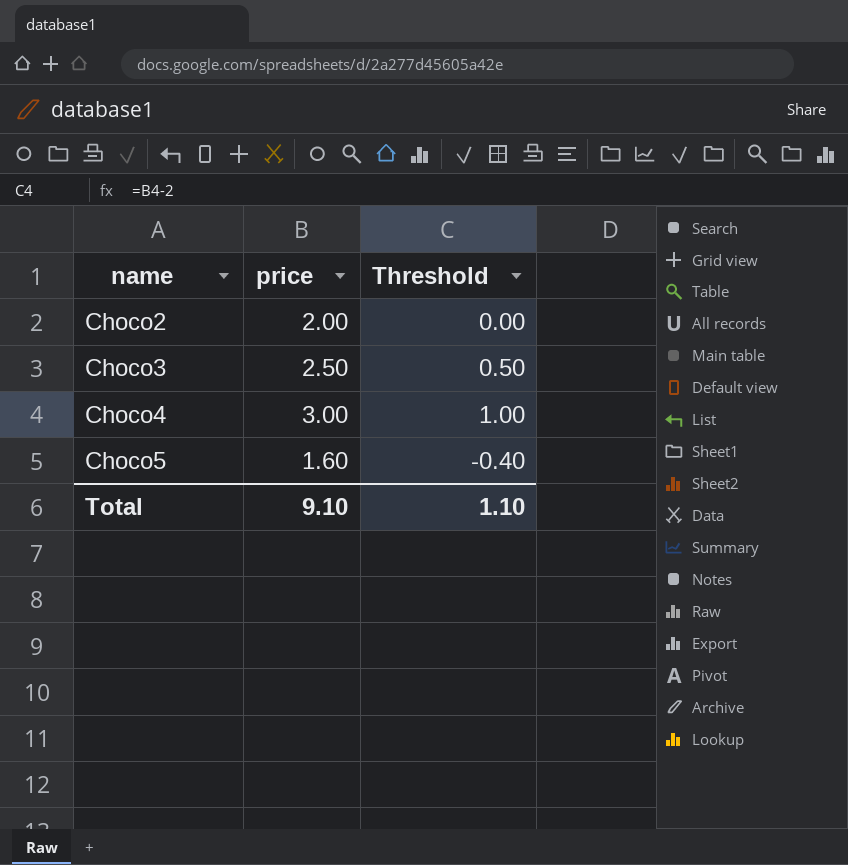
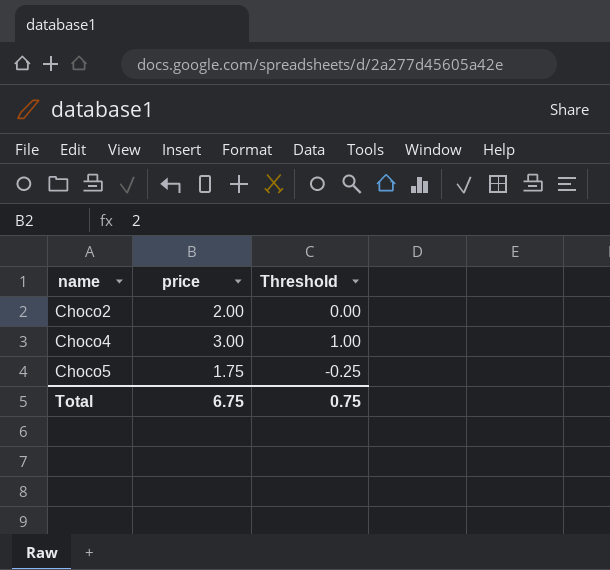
row Choco3: 2.50 | 0.50 -> none
Choco5 | price: 1.60 -> 1.75
Choco5 | Threshold: -0.40 -> -0.25
Total | price: 9.10 -> 6.75
Total | Threshold: 1.10 -> 0.75

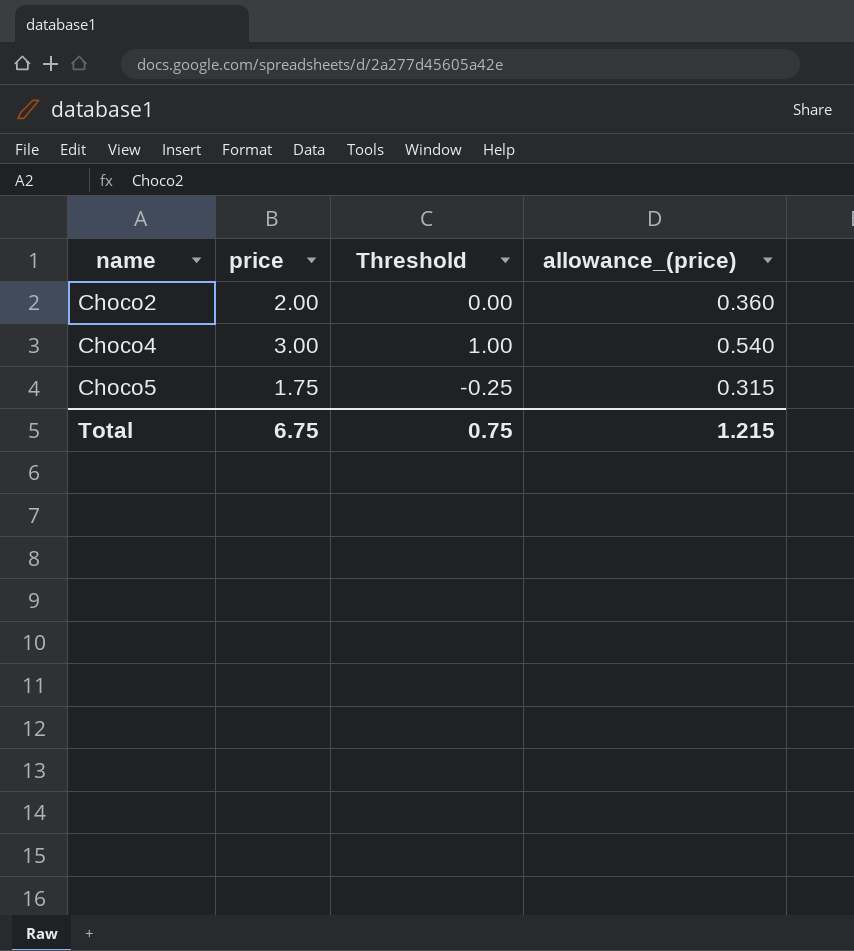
column allowance_(price) | formula: none -> [price] * 0.18

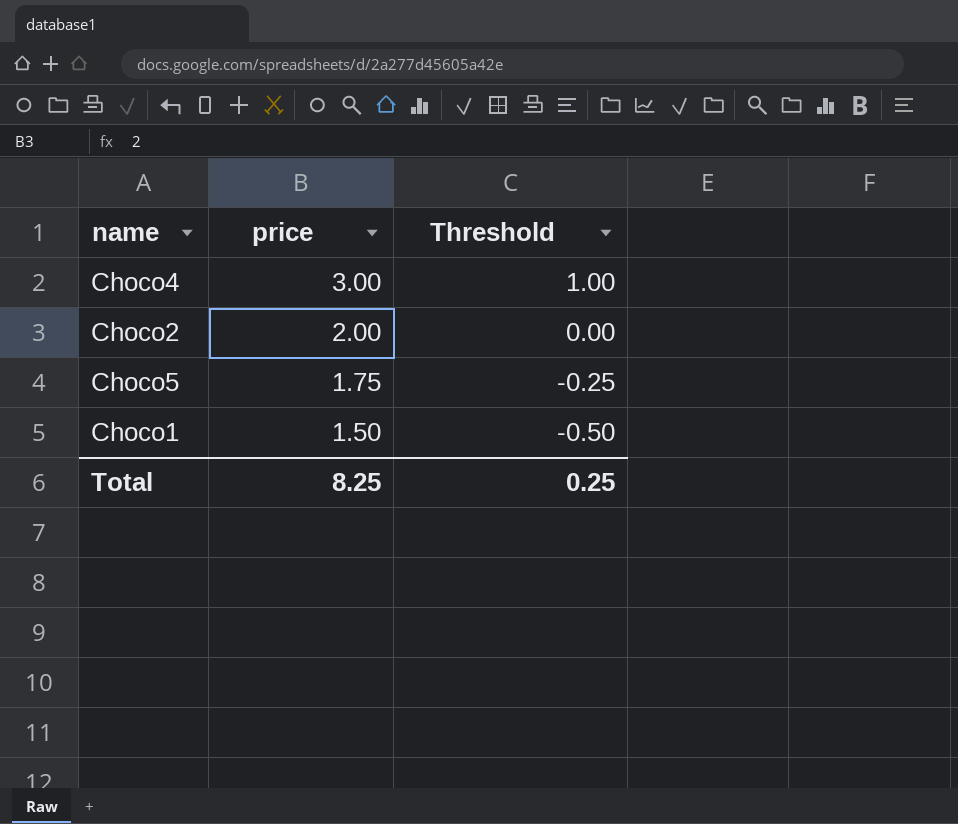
row order: name ascending -> price descending
column allowance_(price) | formula: [price] * 0.18 -> none
row Choco1: none -> 1.50 | -0.50
Total | price: 6.75 -> 8.25
Total | Threshold: 0.75 -> 0.25

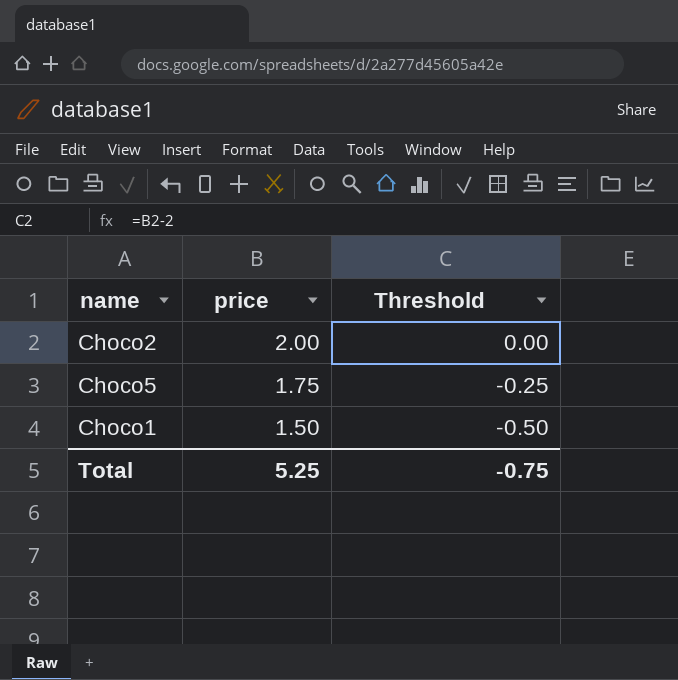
row Choco4: 3.00 | 1.00 -> none
Total | price: 8.25 -> 5.25
Total | Threshold: 0.25 -> -0.75

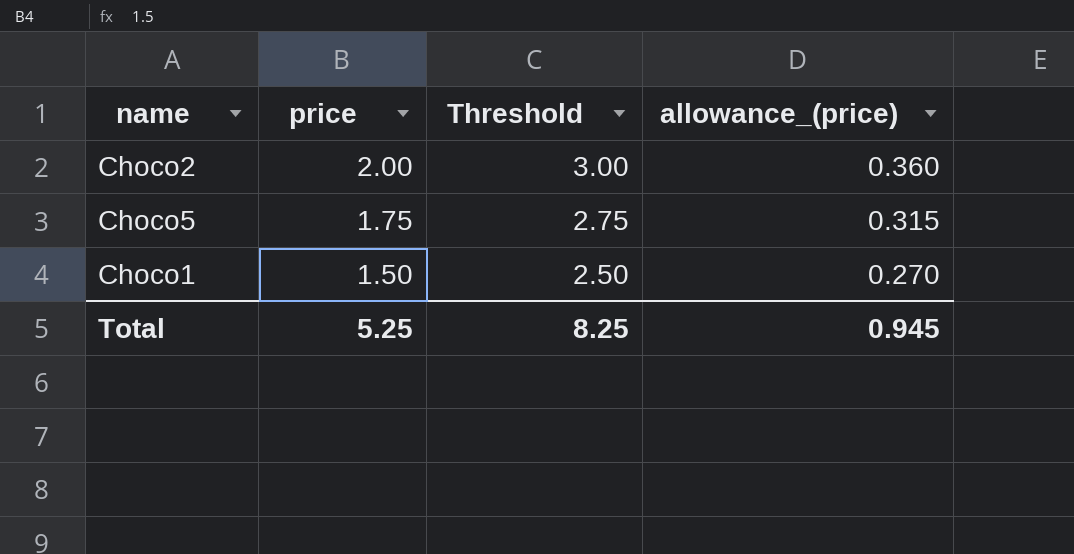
column Threshold | formula: [price] - 2 -> [price] + 1
column allowance_(price) | formula: none -> [price] * 0.18
Total | Threshold: -0.75 -> 8.25

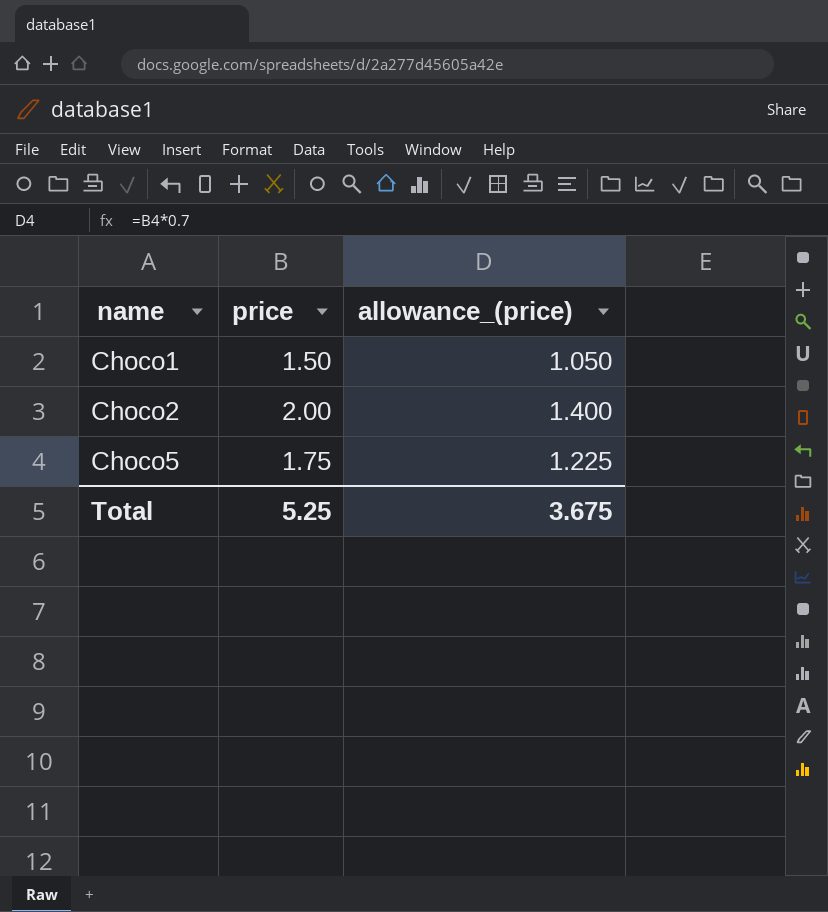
row order: price descending -> name ascending
column Threshold | formula: [price] + 1 -> none
column allowance_(price) | formula: [price] * 0.18 -> [price] * 0.7
Total | allowance_(price): 0.945 -> 3.675

